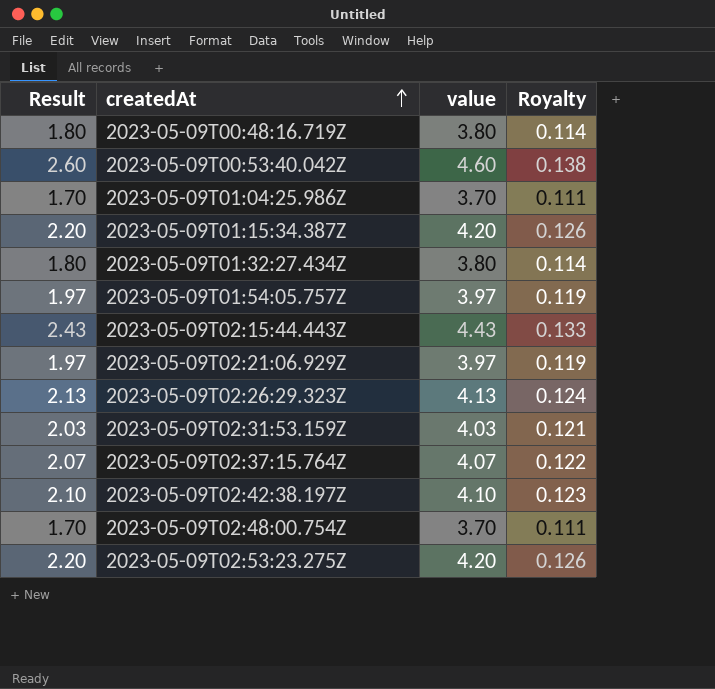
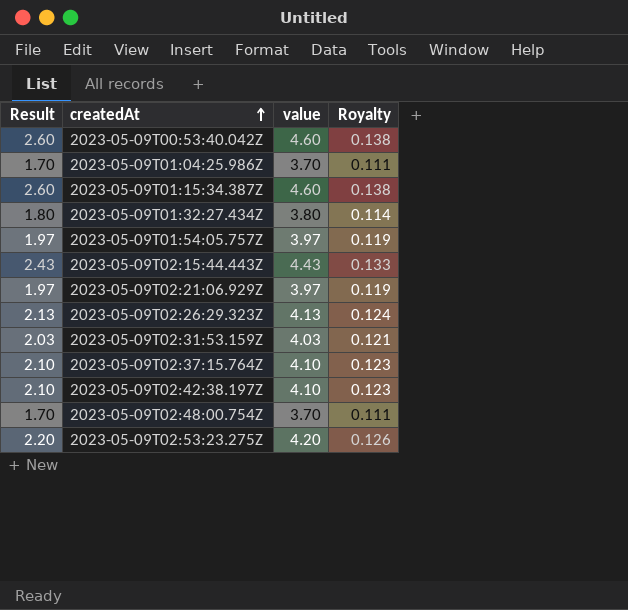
row 2023-05-09T00:48:16.719Z: 1.80 | 3.80 | 0.114 -> none
2023-05-09T01:15:34.387Z | Result: 2.20 -> 2.60
2023-05-09T01:15:34.387Z | value: 4.20 -> 4.60
2023-05-09T01:15:34.387Z | Royalty: 0.126 -> 0.138
2023-05-09T02:37:15.764Z | Result: 2.07 -> 2.10
2023-05-09T02:37:15.764Z | value: 4.07 -> 4.10
2023-05-09T02:37:15.764Z | Royalty: 0.122 -> 0.123

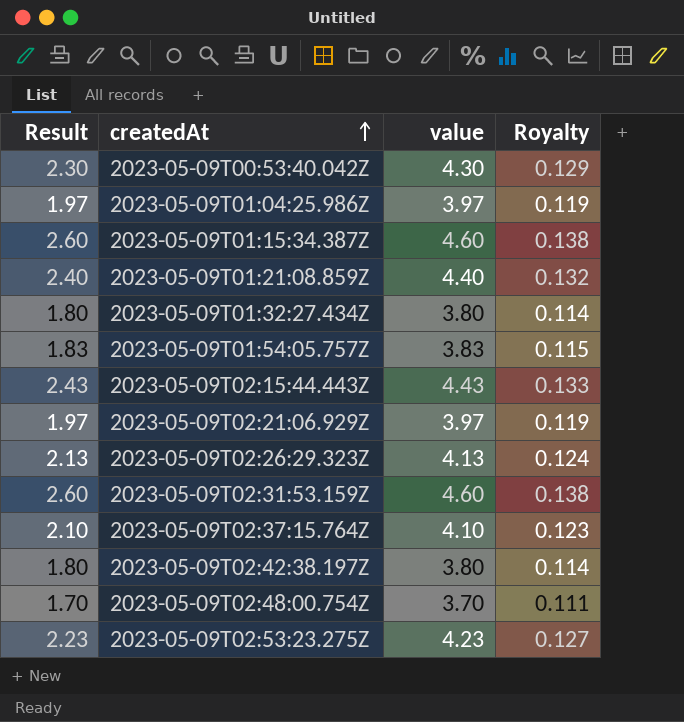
2023-05-09T00:53:40.042Z | Result: 2.60 -> 2.30
2023-05-09T00:53:40.042Z | value: 4.60 -> 4.30
2023-05-09T00:53:40.042Z | Royalty: 0.138 -> 0.129
2023-05-09T01:04:25.986Z | Result: 1.70 -> 1.97
2023-05-09T01:04:25.986Z | value: 3.70 -> 3.97
2023-05-09T01:04:25.986Z | Royalty: 0.111 -> 0.119
row 2023-05-09T01:21:08.859Z: none -> 2.40 | 4.40 | 0.132
2023-05-09T01:54:05.757Z | Result: 1.97 -> 1.83
2023-05-09T01:54:05.757Z | value: 3.97 -> 3.83
2023-05-09T01:54:05.757Z | Royalty: 0.119 -> 0.115
2023-05-09T02:31:53.159Z | Result: 2.03 -> 2.60
2023-05-09T02:31:53.159Z | value: 4.03 -> 4.60
2023-05-09T02:31:53.159Z | Royalty: 0.121 -> 0.138
2023-05-09T02:42:38.197Z | Result: 2.10 -> 1.80
2023-05-09T02:42:38.197Z | value: 4.10 -> 3.80
2023-05-09T02:42:38.197Z | Royalty: 0.123 -> 0.114
2023-05-09T02:53:23.275Z | Result: 2.20 -> 2.23
2023-05-09T02:53:23.275Z | value: 4.20 -> 4.23
2023-05-09T02:53:23.275Z | Royalty: 0.126 -> 0.127

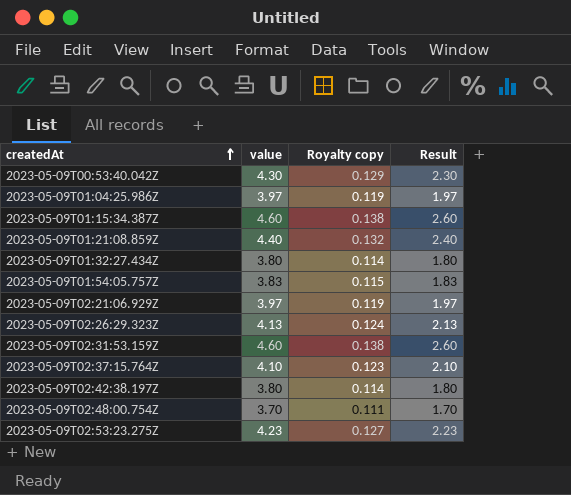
column name: Royalty -> Royalty copy
column Result | position: 1 -> 4
row 2023-05-09T02:15:44.443Z: 2.43 | 4.43 | 0.133 -> none

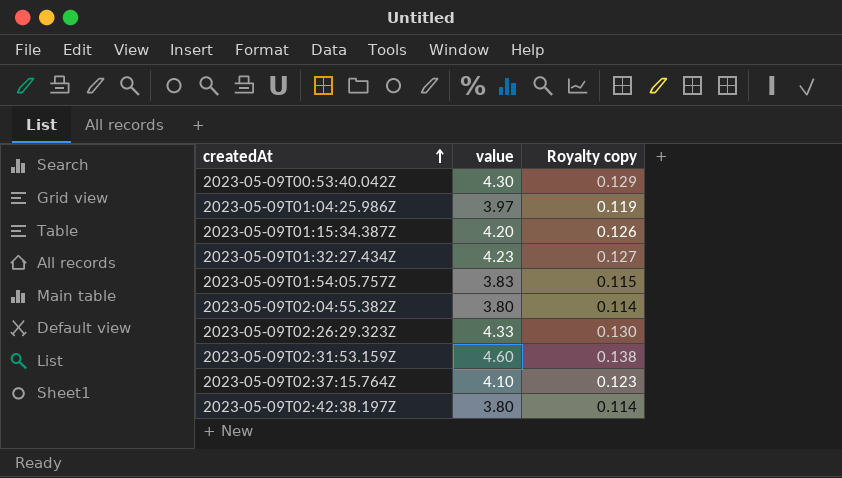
column Result | formula: [value] - 2 -> none
row 2023-05-09T01:21:08.859Z: 4.40 | 0.132 | 2.40 -> none
row 2023-05-09T02:21:06.929Z: 3.97 | 0.119 | 1.97 -> none
row 2023-05-09T02:48:00.754Z: 3.70 | 0.111 | 1.70 -> none
row 2023-05-09T02:53:23.275Z: 4.23 | 0.127 | 2.23 -> none
2023-05-09T01:15:34.387Z | value: 4.60 -> 4.20
2023-05-09T01:15:34.387Z | Royalty copy: 0.138 -> 0.126
2023-05-09T01:32:27.434Z | value: 3.80 -> 4.23
2023-05-09T01:32:27.434Z | Royalty copy: 0.114 -> 0.127
row 2023-05-09T02:04:55.382Z: none -> 3.80 | 0.114
2023-05-09T02:26:29.323Z | value: 4.13 -> 4.33
2023-05-09T02:26:29.323Z | Royalty copy: 0.124 -> 0.130

